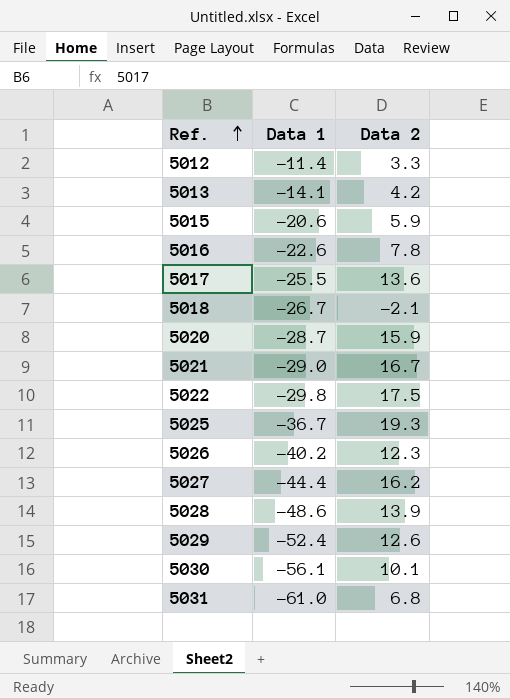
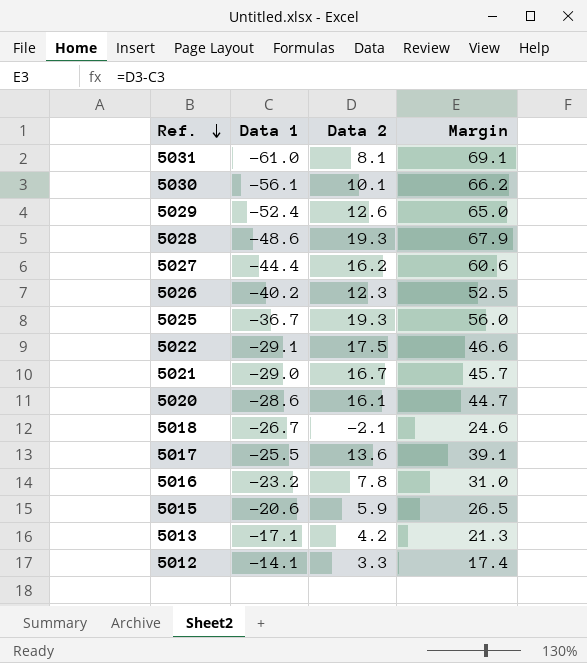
row order: Ref. ascending -> Ref. descending
column Margin | formula: none -> [Data 2] - [Data 1]
5031 | Data 2: 6.8 -> 8.1
5028 | Data 2: 13.9 -> 19.3
5022 | Data 1: -29.8 -> -29.1
5020 | Data 1: -28.7 -> -28.6
5020 | Data 2: 15.9 -> 16.1
5016 | Data 1: -22.6 -> -23.2
5013 | Data 1: -14.1 -> -17.1
5012 | Data 1: -11.4 -> -14.1

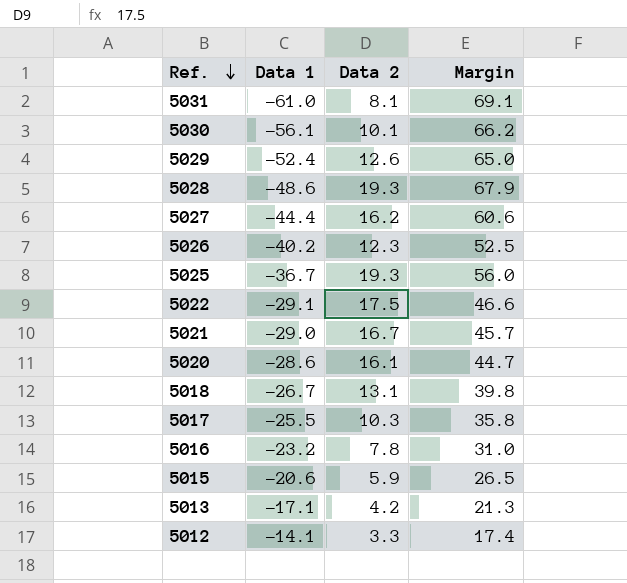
5018 | Data 2: -2.1 -> 13.1
5018 | Margin: 24.6 -> 39.8
5017 | Data 2: 13.6 -> 10.3
5017 | Margin: 39.1 -> 35.8

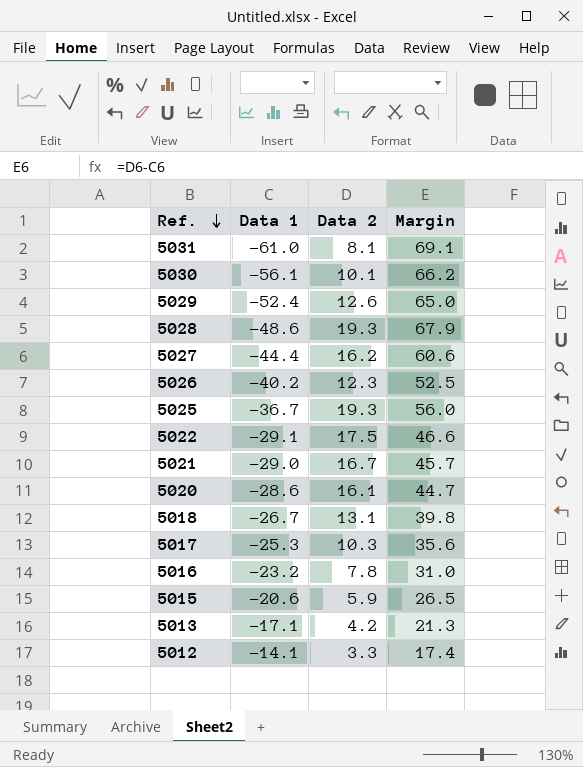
5017 | Data 1: -25.5 -> -25.3
5017 | Margin: 35.8 -> 35.6

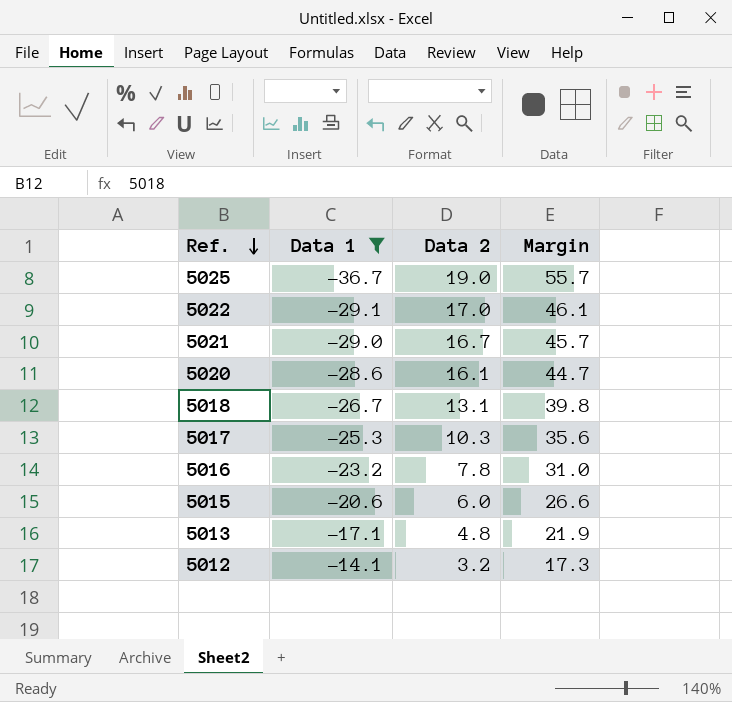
filter: none -> Data 1 >= -36.7
5025 | Data 2: 19.3 -> 19.0
5025 | Margin: 56.0 -> 55.7
5022 | Data 2: 17.5 -> 17.0
5022 | Margin: 46.6 -> 46.1
5015 | Data 2: 5.9 -> 6.0
5015 | Margin: 26.5 -> 26.6
5013 | Data 2: 4.2 -> 4.8
5013 | Margin: 21.3 -> 21.9
5012 | Data 2: 3.3 -> 3.2
5012 | Margin: 17.4 -> 17.3

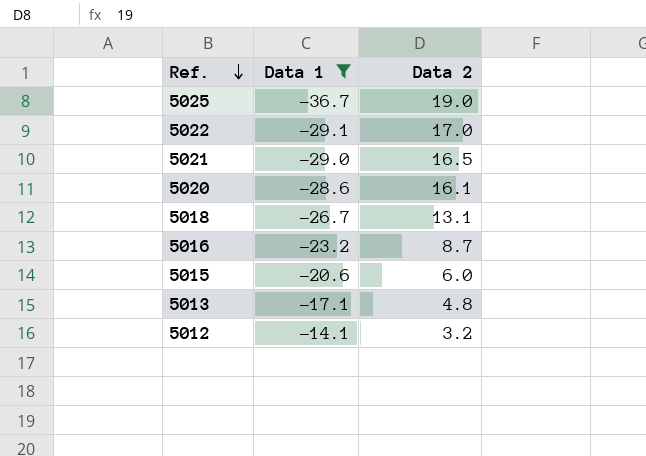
column Margin | formula: [Data 2] - [Data 1] -> none
row 5017: -25.3 | 10.3 | 35.6 -> none
5021 | Data 2: 16.7 -> 16.5
5016 | Data 2: 7.8 -> 8.7

